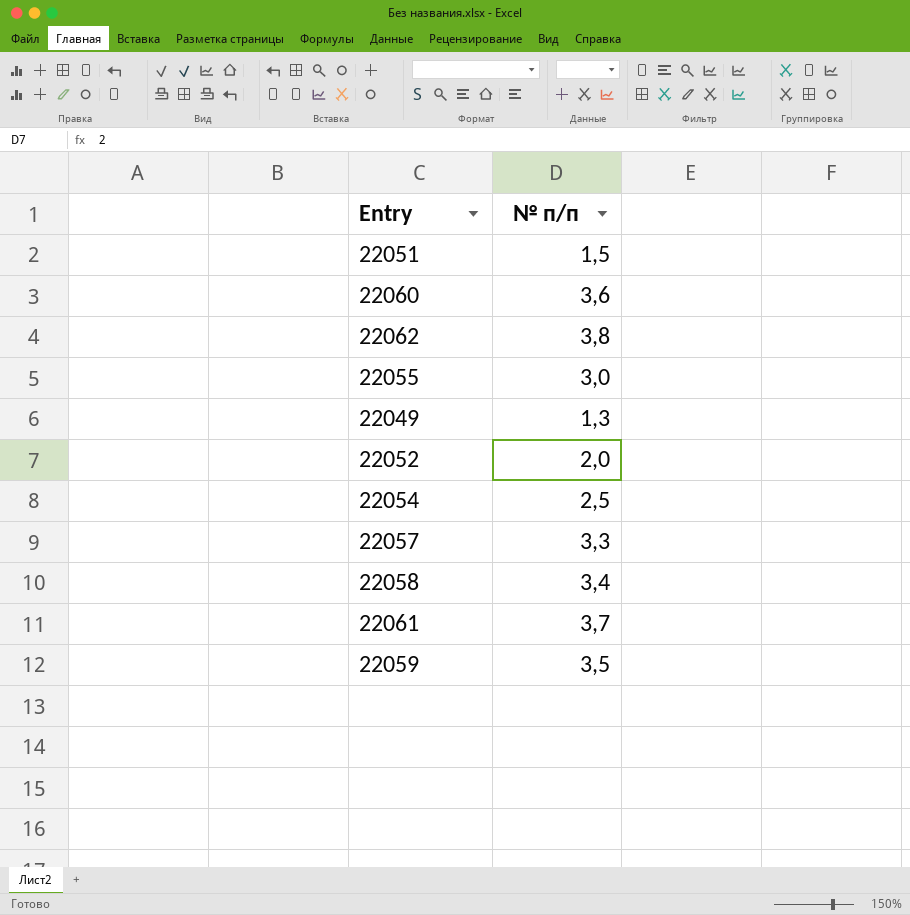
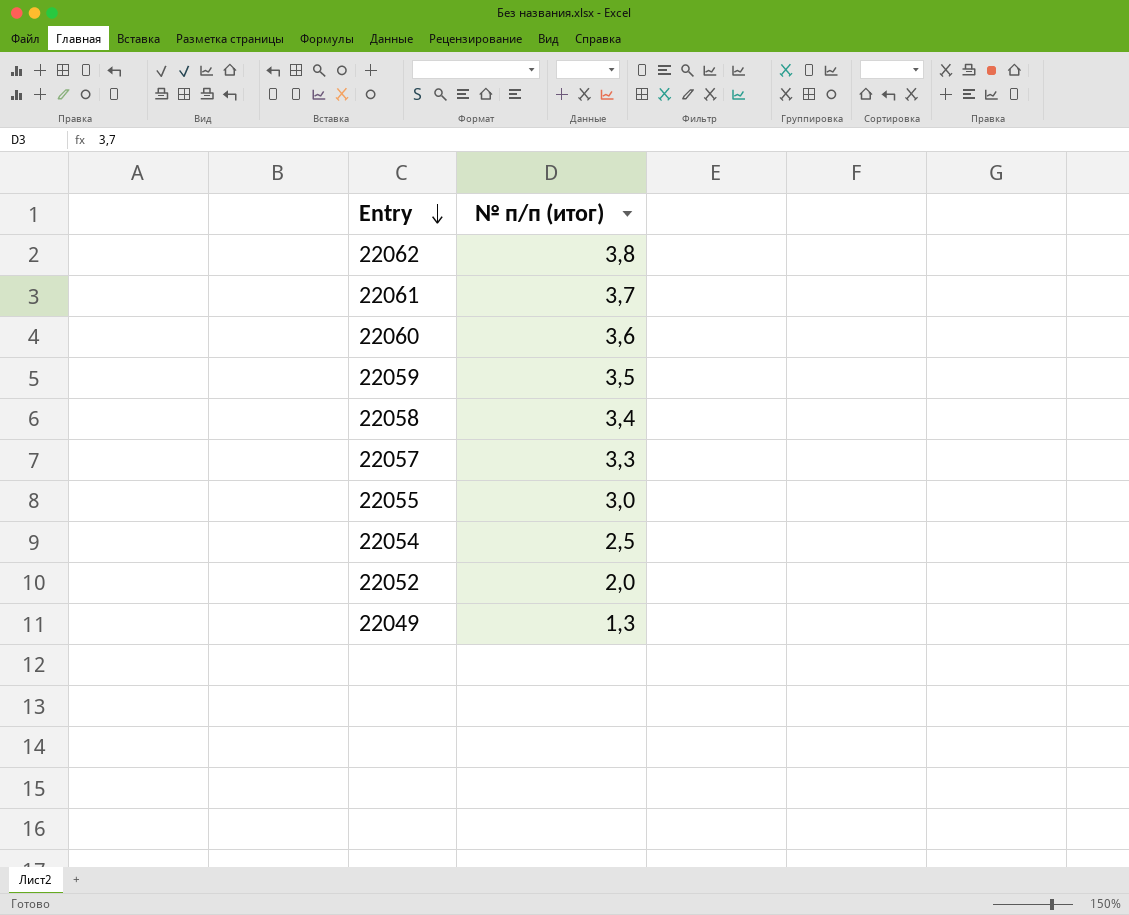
row order: none -> Entry descending
column name: № п/п -> № п/п (итог)
row 22051: 1,5 -> none

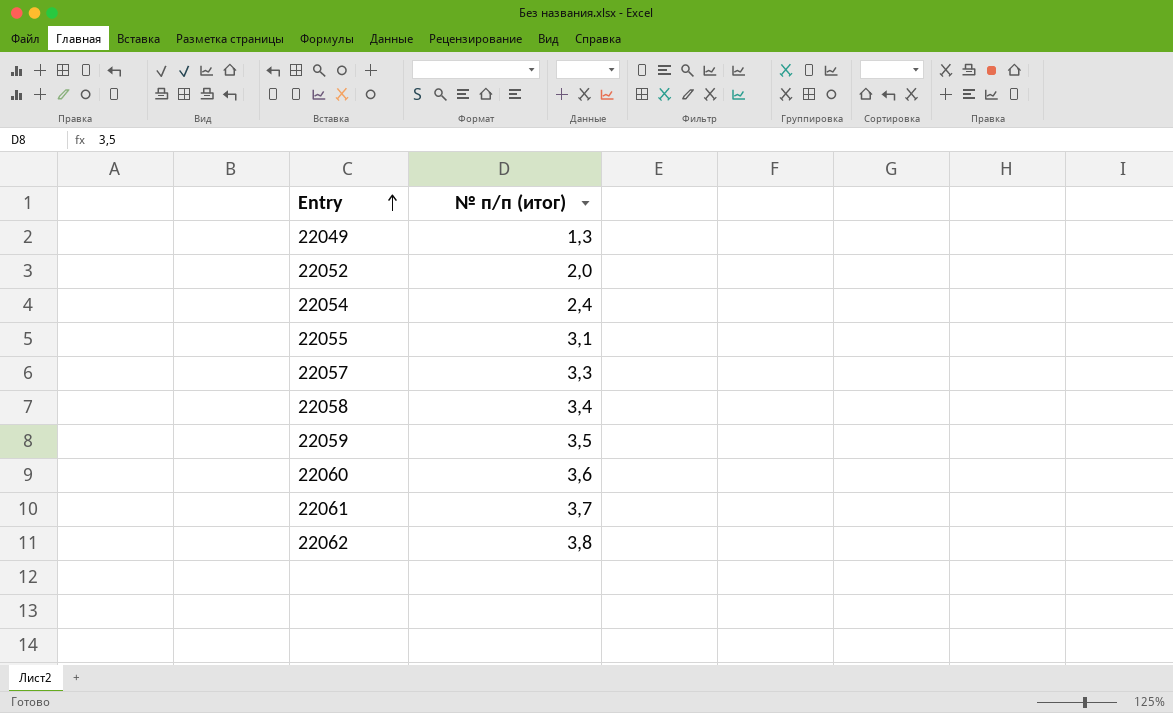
row order: Entry descending -> Entry ascending
22054 | № п/п (итог): 2,5 -> 2,4
22055 | № п/п (итог): 3,0 -> 3,1

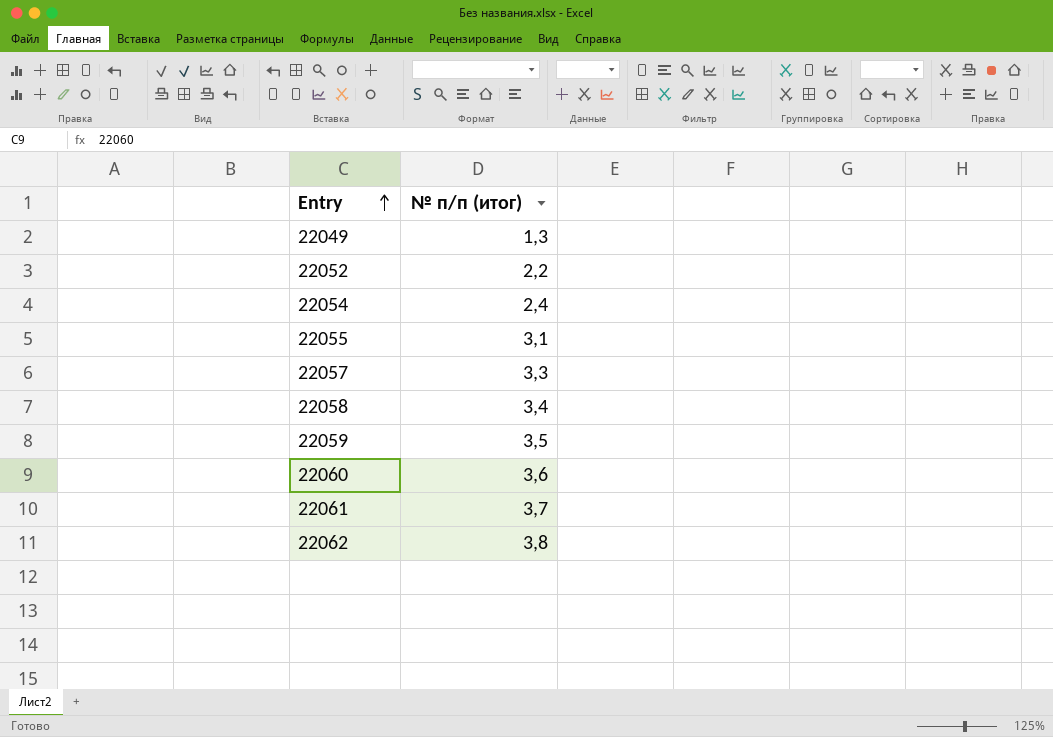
22052 | № п/п (итог): 2,0 -> 2,2

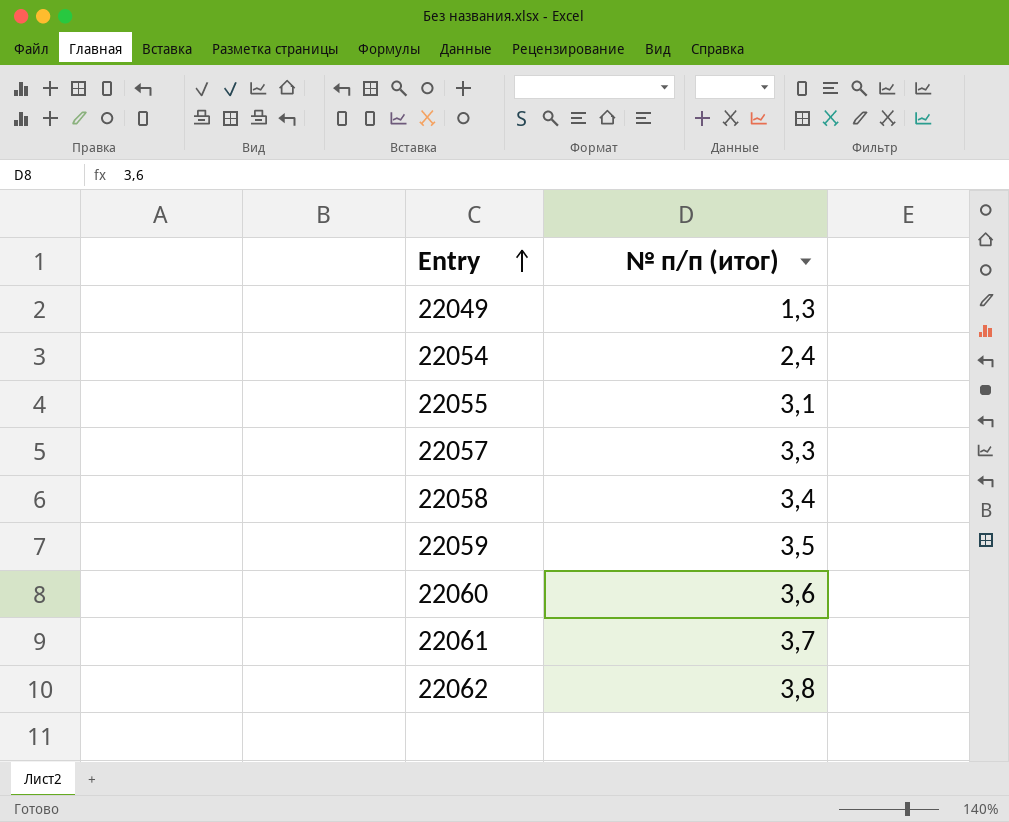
row 22052: 2,2 -> none

